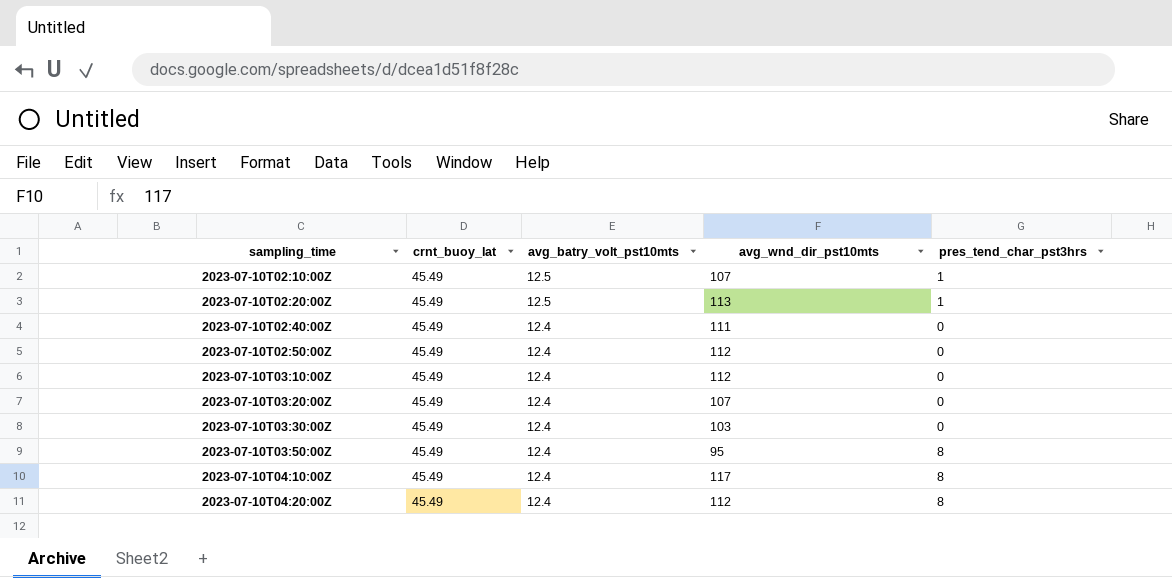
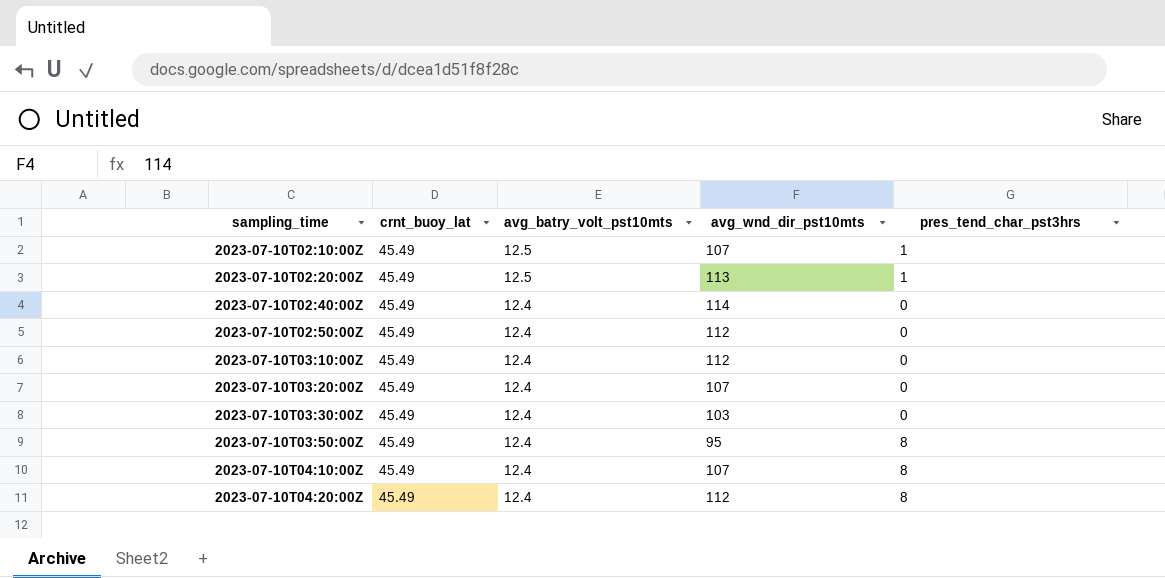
2023-07-10T02:40:00Z | avg_wnd_dir_pst10mts: 111 -> 114
2023-07-10T04:10:00Z | avg_wnd_dir_pst10mts: 117 -> 107

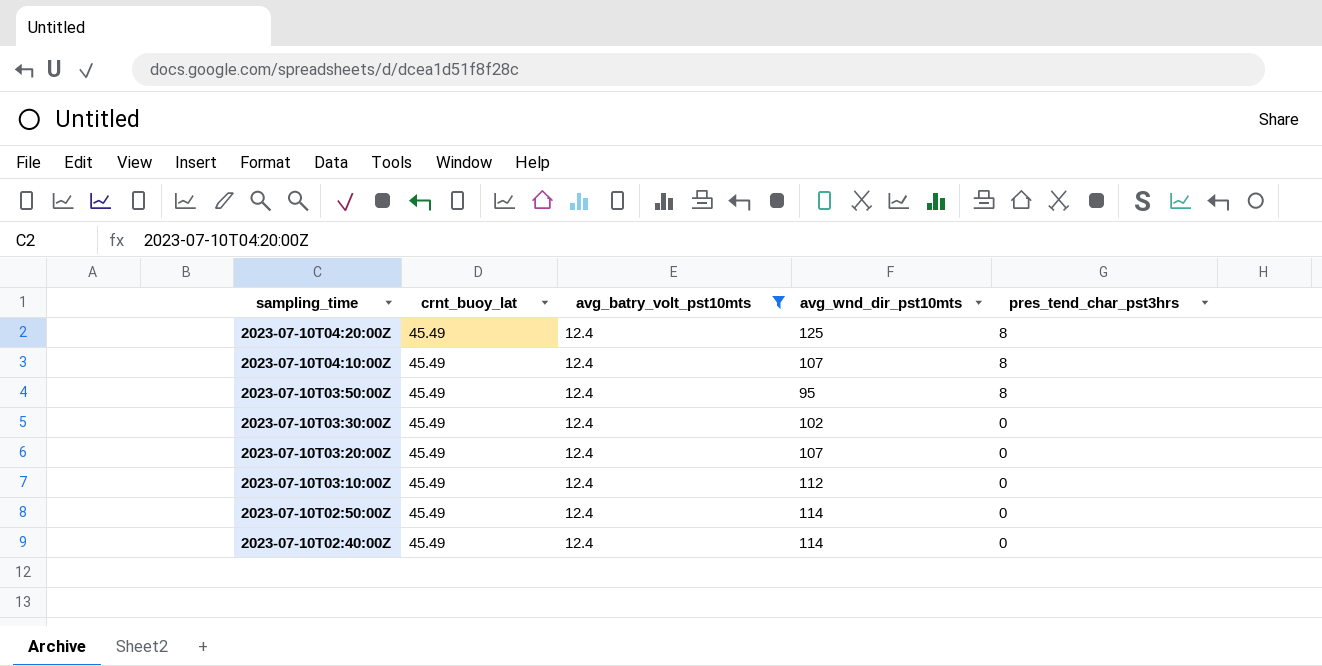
filter: none -> avg_batry_volt_pst10mts = 12.4
row order: sampling_time ascending -> sampling_time descending
2023-07-10T04:20:00Z | avg_wnd_dir_pst10mts: 112 -> 125
2023-07-10T03:30:00Z | avg_wnd_dir_pst10mts: 103 -> 102
2023-07-10T02:50:00Z | avg_wnd_dir_pst10mts: 112 -> 114

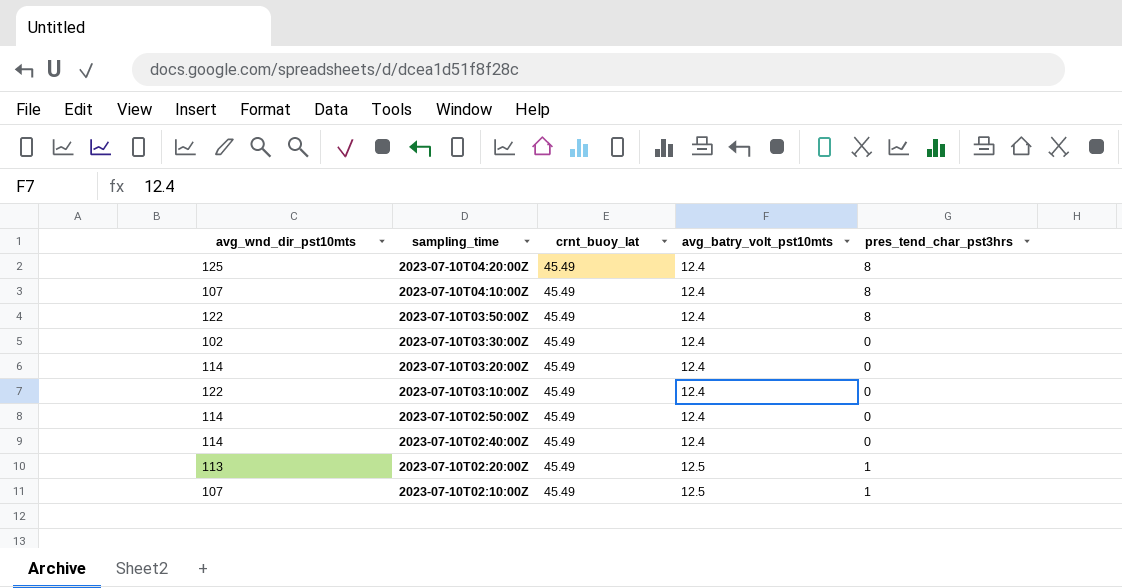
filter: avg_batry_volt_pst10mts = 12.4 -> none
column avg_wnd_dir_pst10mts | position: 4 -> 1
2023-07-10T03:50:00Z | avg_wnd_dir_pst10mts: 95 -> 122
2023-07-10T03:20:00Z | avg_wnd_dir_pst10mts: 107 -> 114
2023-07-10T03:10:00Z | avg_wnd_dir_pst10mts: 112 -> 122

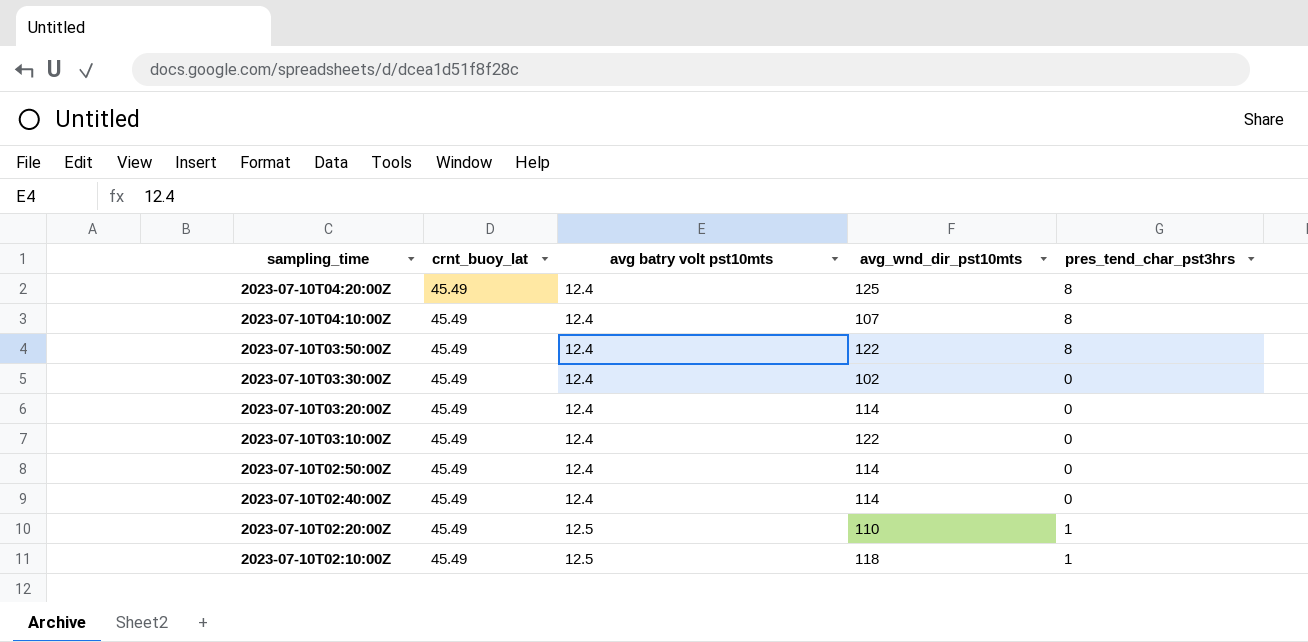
column name: avg_batry_volt_pst10mts -> avg batry volt pst10mts
column avg_wnd_dir_pst10mts | position: 1 -> 4
2023-07-10T02:20:00Z | avg_wnd_dir_pst10mts: 113 -> 110
2023-07-10T02:10:00Z | avg_wnd_dir_pst10mts: 107 -> 118

